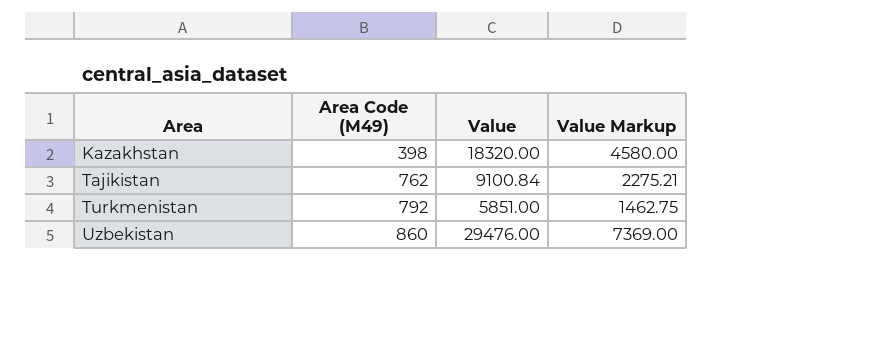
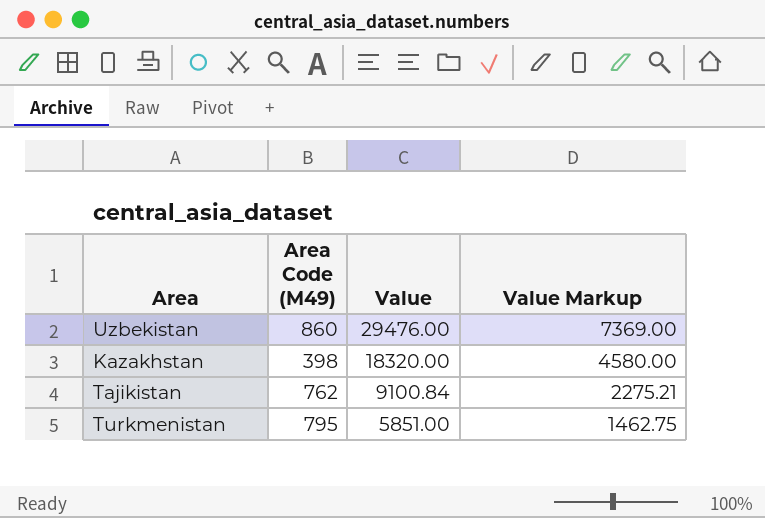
row order: Area ascending -> Value descending
Turkmenistan | Area Code (M49): 792 -> 795

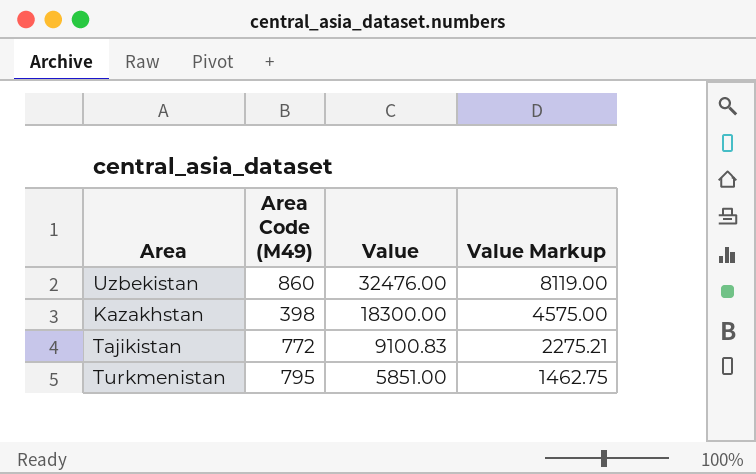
Uzbekistan | Value: 29476.00 -> 32476.00
Uzbekistan | Value Markup: 7369.00 -> 8119.00
Kazakhstan | Value: 18320.00 -> 18300.00
Kazakhstan | Value Markup: 4580.00 -> 4575.00
Tajikistan | Area Code (M49): 762 -> 772
Tajikistan | Value: 9100.84 -> 9100.83

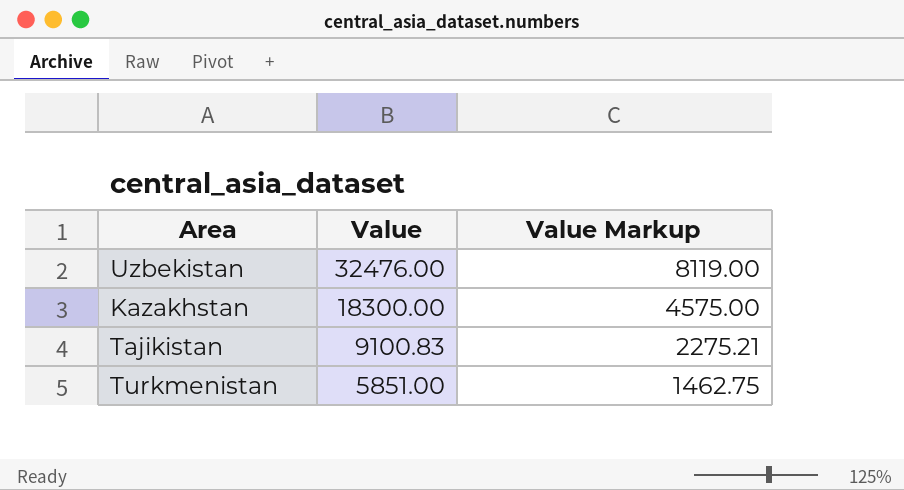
column Area Code (M49) | position: 2 -> none

